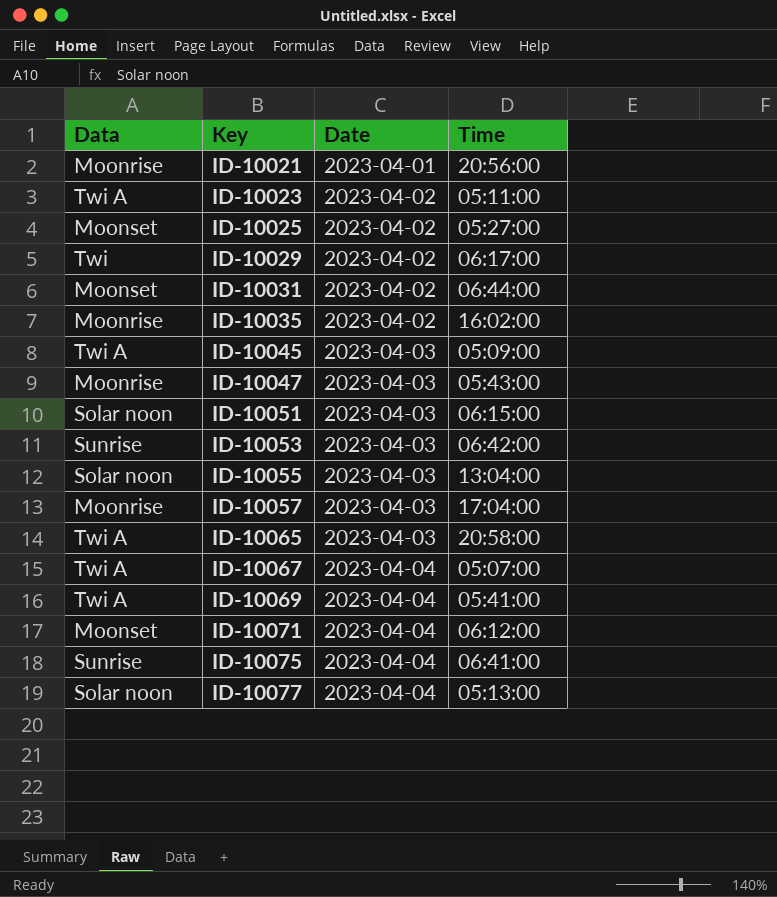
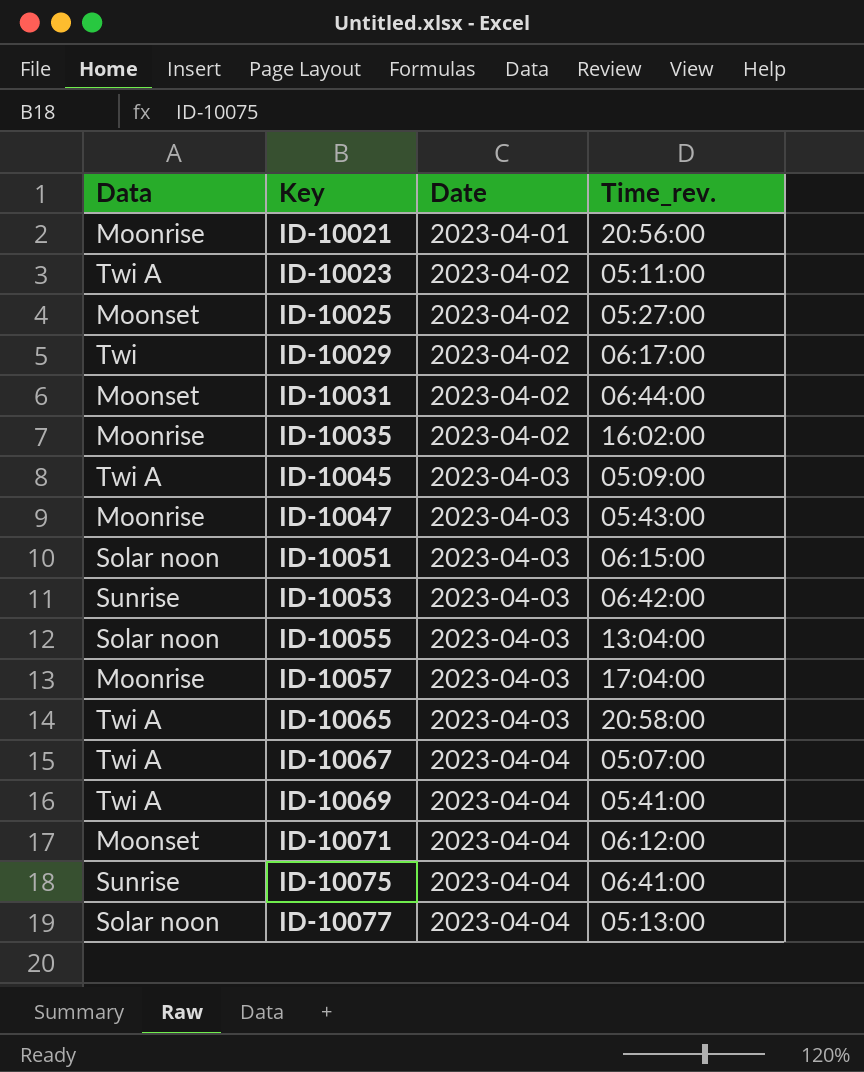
column name: Time -> Time_rev.

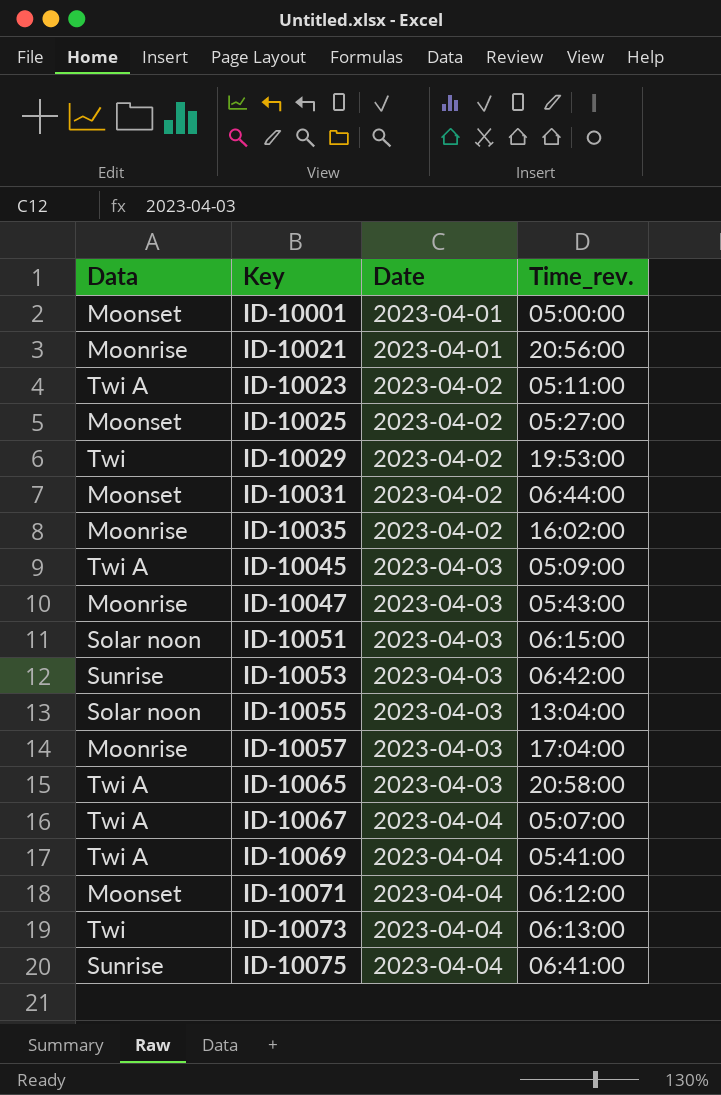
row ID-10077: Solar noon | 2023-04-04 | 05:13:00 -> none
row ID-10001: none -> Moonset | 2023-04-01 | 05:00:00
ID-10029 | Time_rev.: 06:17:00 -> 19:53:00
row ID-10073: none -> Twi | 2023-04-04 | 06:13:00

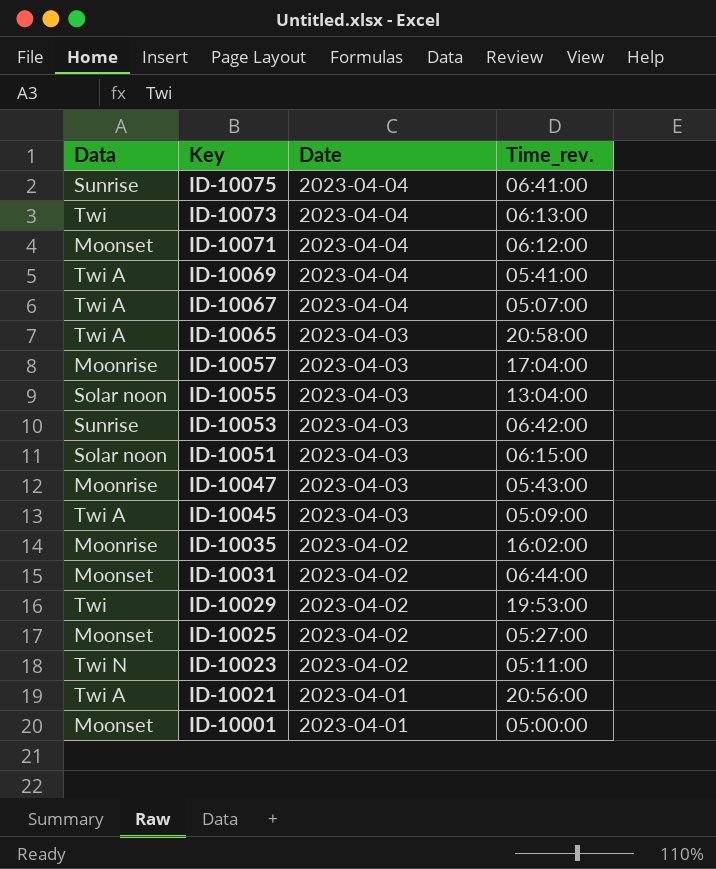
row order: Key ascending -> Key descending
ID-10023 | Data: Twi A -> Twi N
ID-10021 | Data: Moonrise -> Twi A

